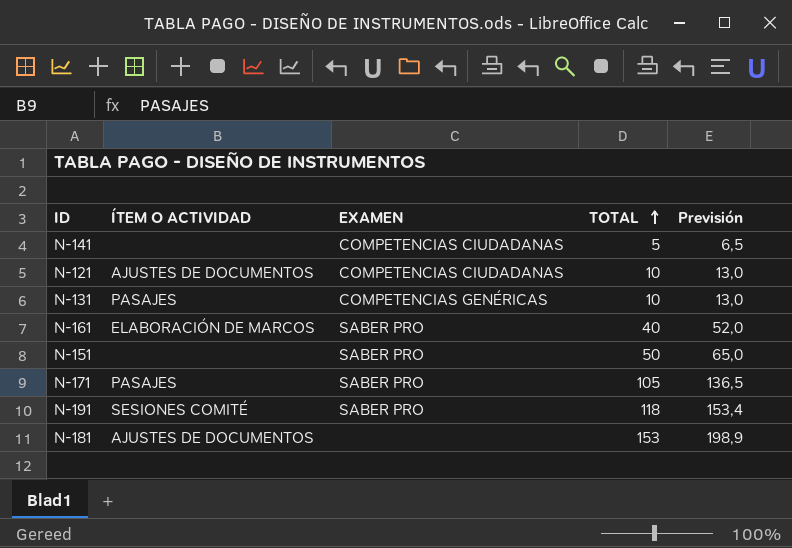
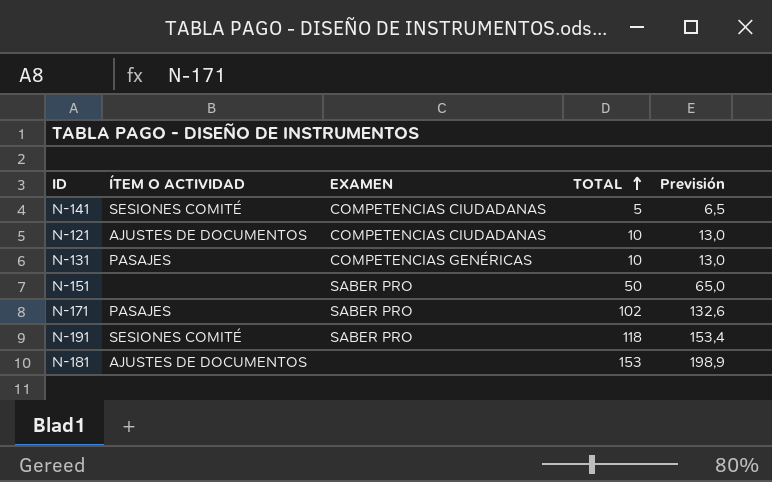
row N-161: ELABORACIÓN DE MARCOS | SABER PRO | 40 | 52,0 -> none
N-141 | ÍTEM O ACTIVIDAD: none -> SESIONES COMITÉ
N-171 | TOTAL: 105 -> 102
N-171 | Previsión: 136,5 -> 132,6

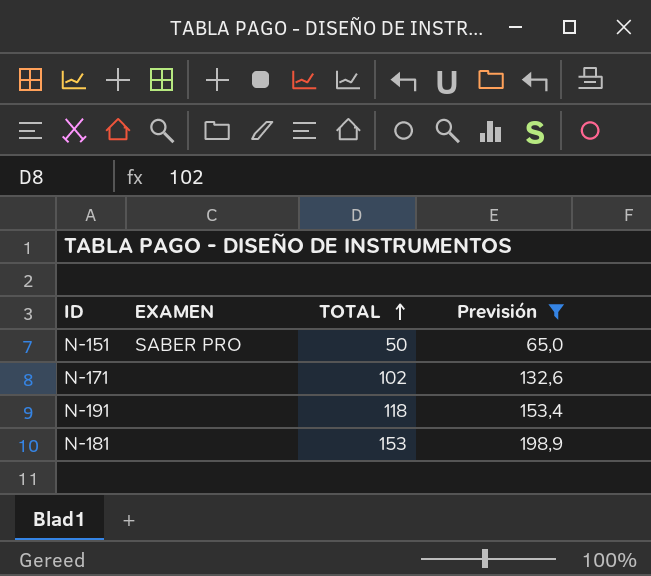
filter: none -> Previsión >= 65,0
column ÍTEM O ACTIVIDAD | position: 2 -> none
N-171 | EXAMEN: SABER PRO -> none
N-191 | EXAMEN: SABER PRO -> none

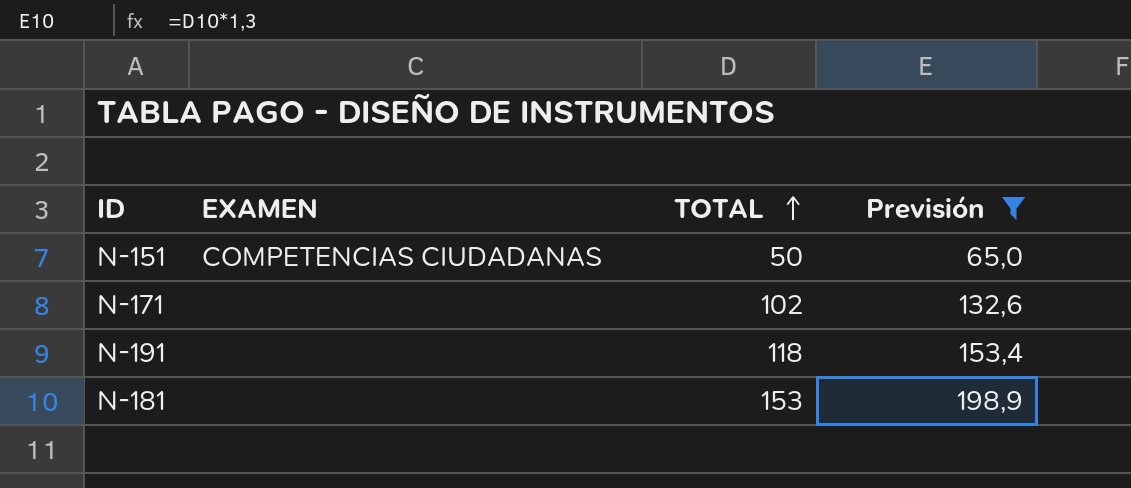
N-151 | EXAMEN: SABER PRO -> COMPETENCIAS CIUDADANAS

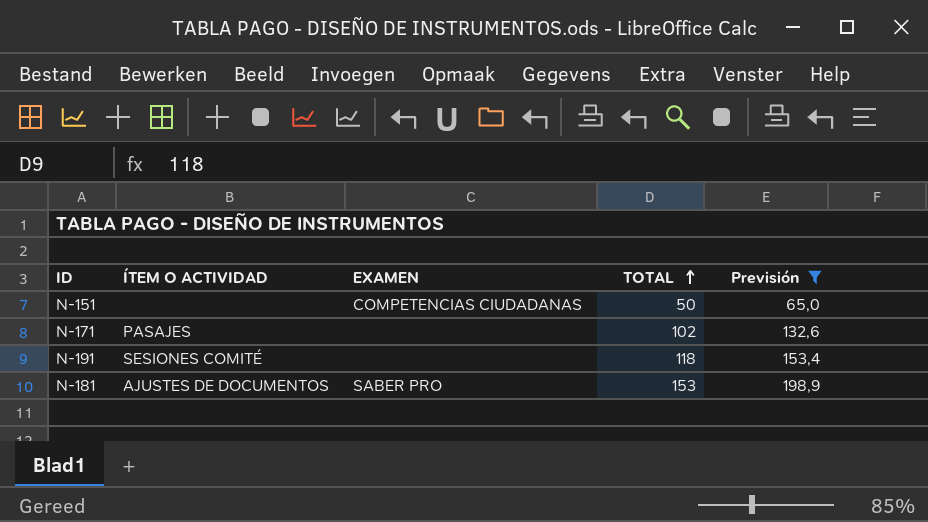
column ÍTEM O ACTIVIDAD | position: none -> 2
N-181 | EXAMEN: none -> SABER PRO

